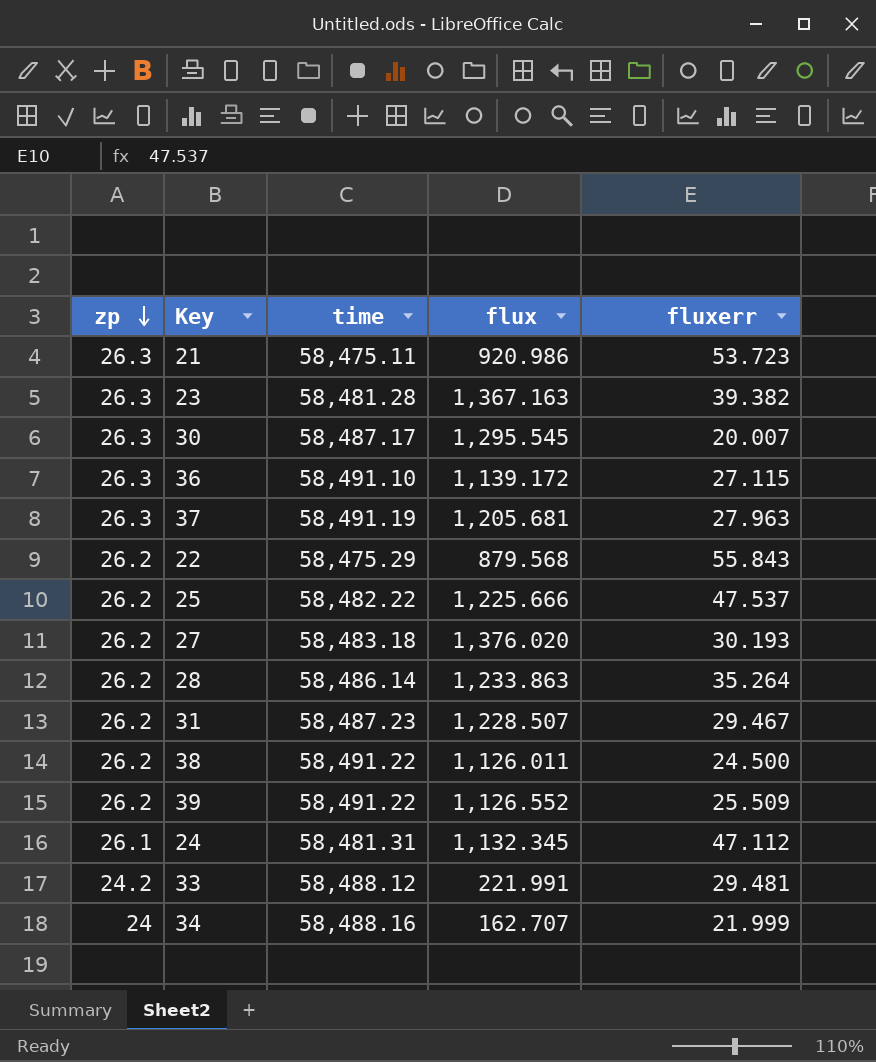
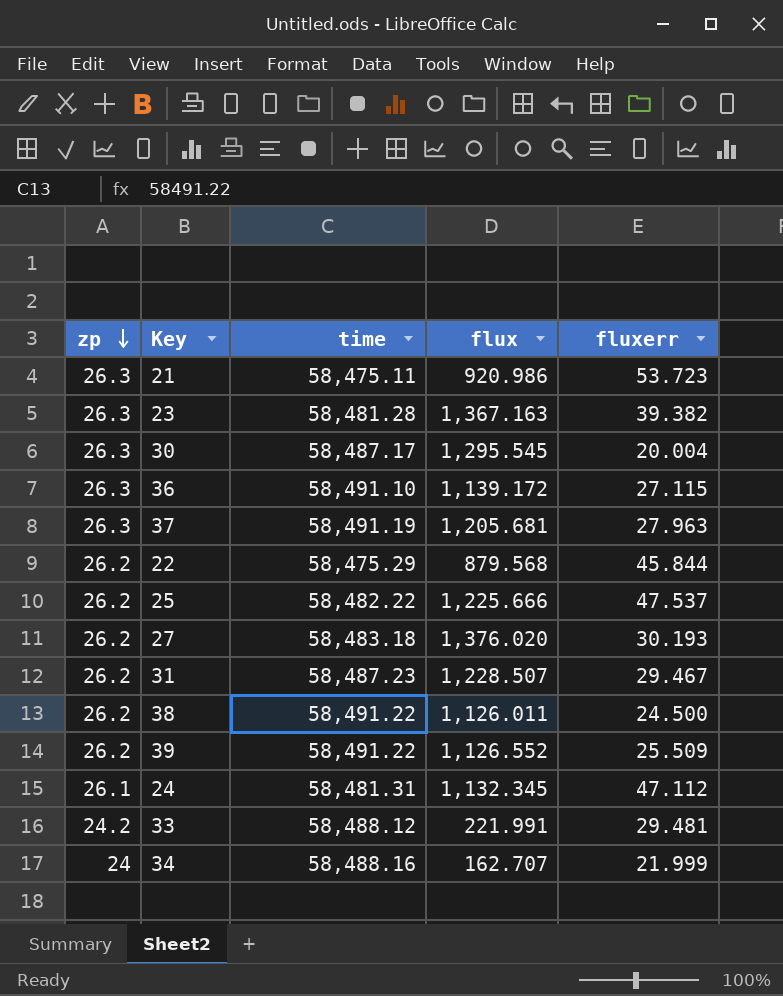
row 28: 26.2 | 58,486.14 | 1,233.863 | 35.264 -> none
30 | fluxerr: 20.007 -> 20.004
22 | fluxerr: 55.843 -> 45.844

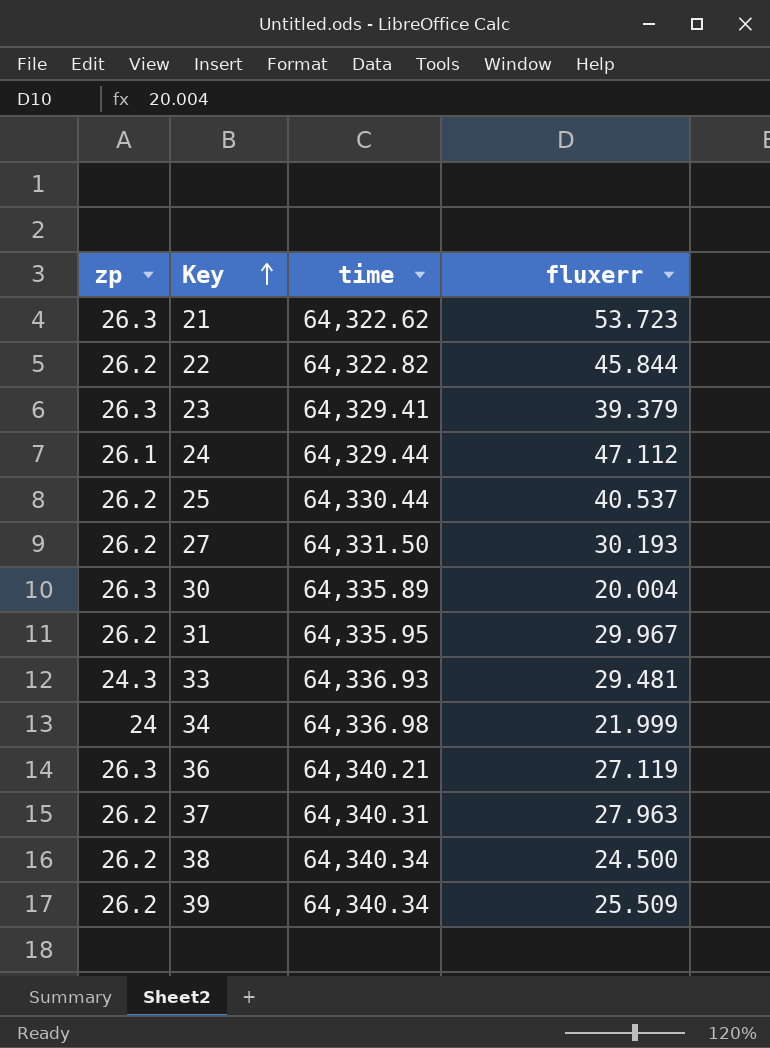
row order: zp descending -> Key ascending
column flux | position: 4 -> none
21 | time: 58,475.11 -> 64,322.62
22 | time: 58,475.29 -> 64,322.82
23 | time: 58,481.28 -> 64,329.41
23 | fluxerr: 39.382 -> 39.379
24 | time: 58,481.31 -> 64,329.44
25 | time: 58,482.22 -> 64,330.44
25 | fluxerr: 47.537 -> 40.537
27 | time: 58,483.18 -> 64,331.50
30 | time: 58,487.17 -> 64,335.89
31 | time: 58,487.23 -> 64,335.95
31 | fluxerr: 29.467 -> 29.967
33 | zp: 24.2 -> 24.3
33 | time: 58,488.12 -> 64,336.93
34 | time: 58,488.16 -> 64,336.98
36 | time: 58,491.10 -> 64,340.21
36 | fluxerr: 27.115 -> 27.119
37 | zp: 26.3 -> 26.2
37 | time: 58,491.19 -> 64,340.31
38 | time: 58,491.22 -> 64,340.34
39 | time: 58,491.22 -> 64,340.34

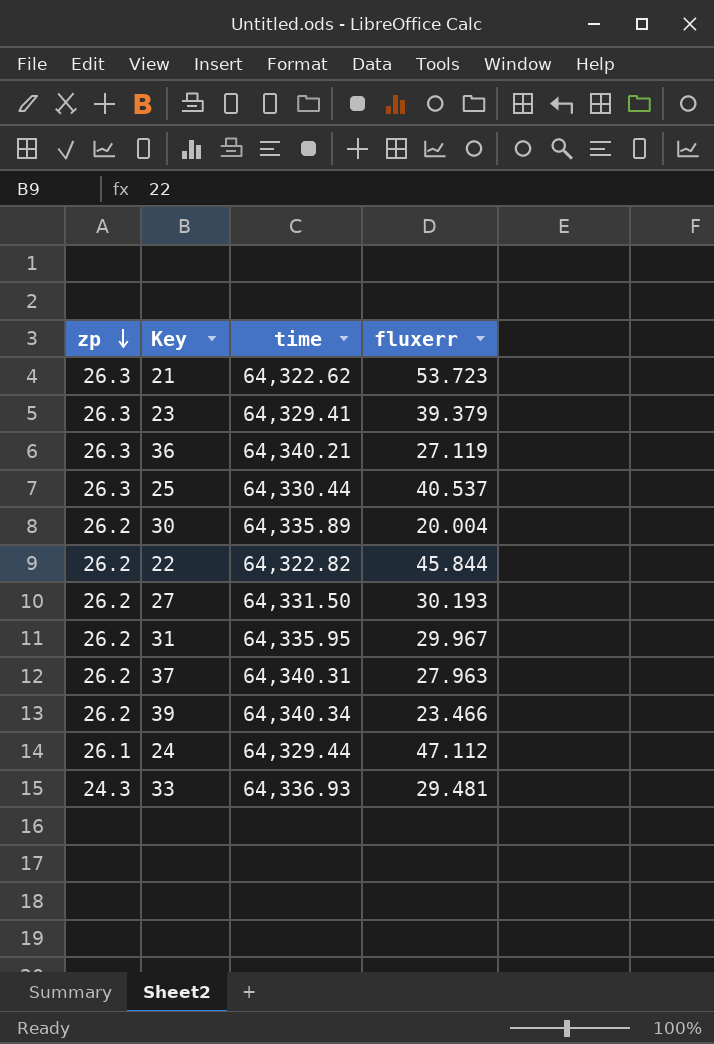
row order: Key ascending -> zp descending
row 34: 24 | 64,336.98 | 21.999 -> none
row 38: 26.2 | 64,340.34 | 24.500 -> none
25 | zp: 26.2 -> 26.3
30 | zp: 26.3 -> 26.2
39 | fluxerr: 25.509 -> 23.466

